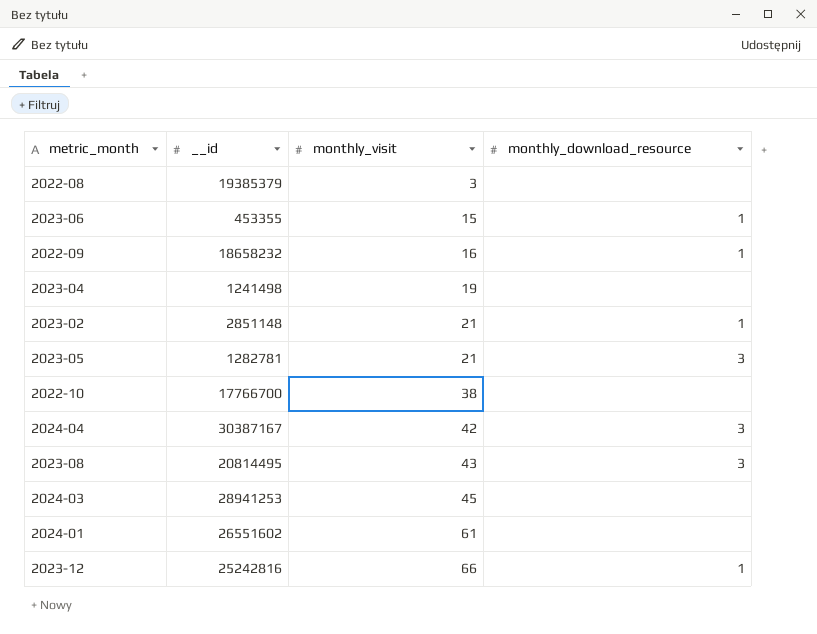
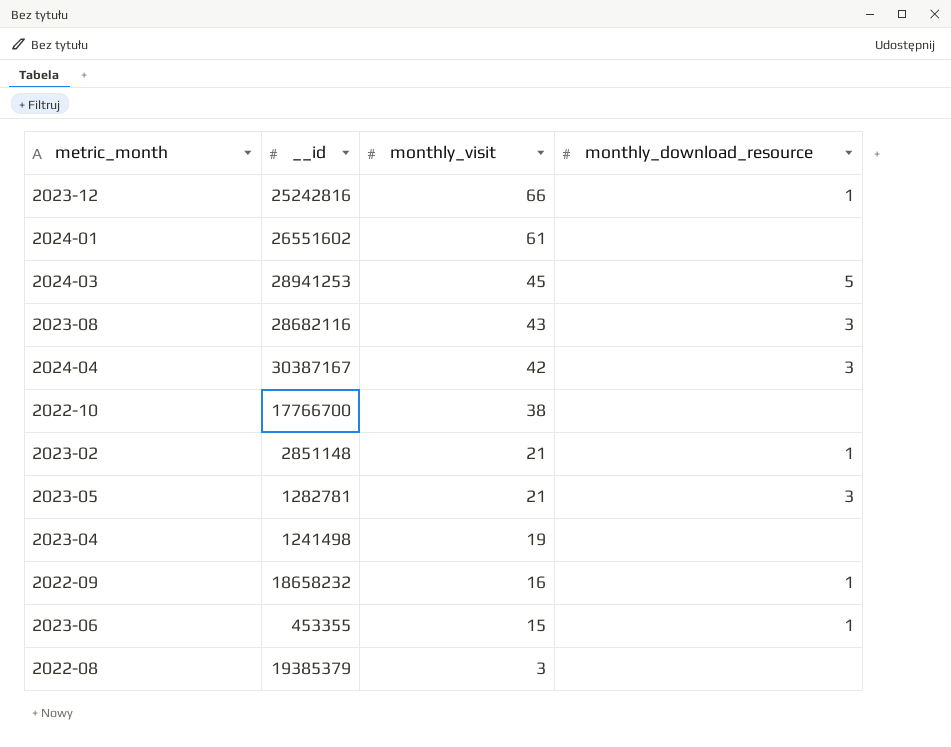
row order: monthly_visit ascending -> monthly_visit descending
2024-03 | monthly_download_resource: none -> 5
2023-08 | __id: 20814495 -> 28682116

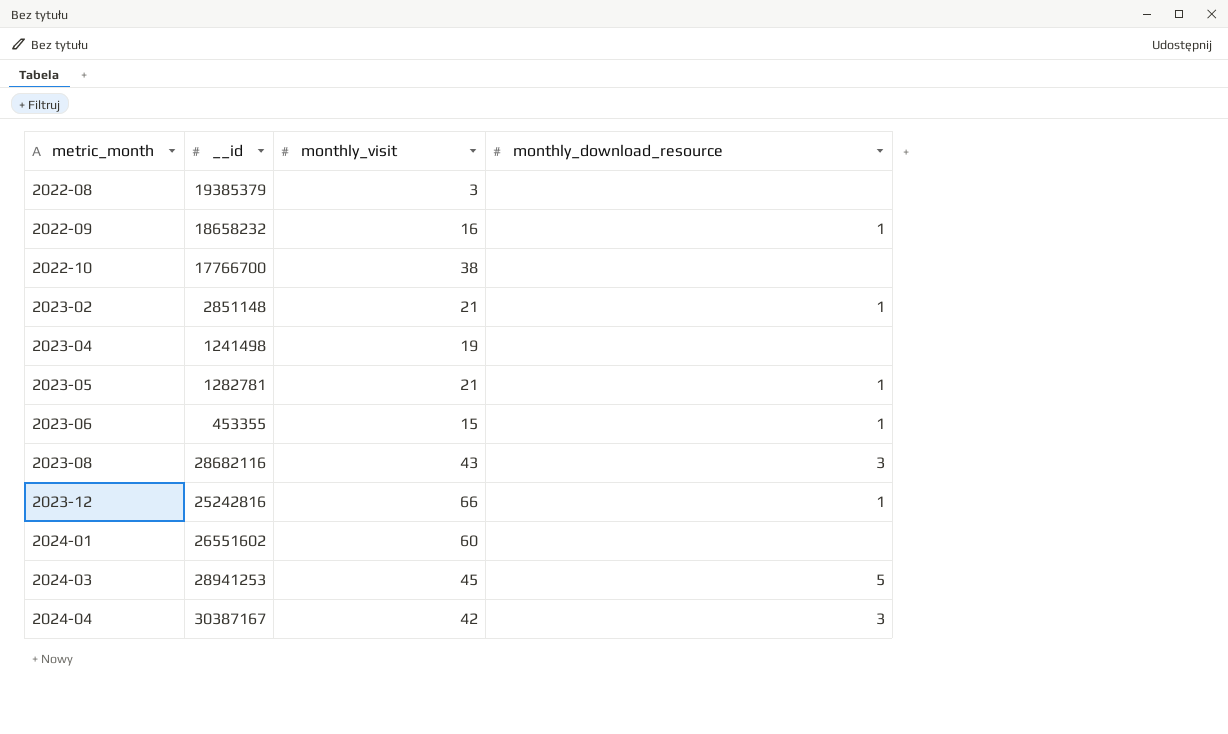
row order: monthly_visit descending -> metric_month ascending
2023-05 | monthly_download_resource: 3 -> 1
2024-01 | monthly_visit: 61 -> 60

